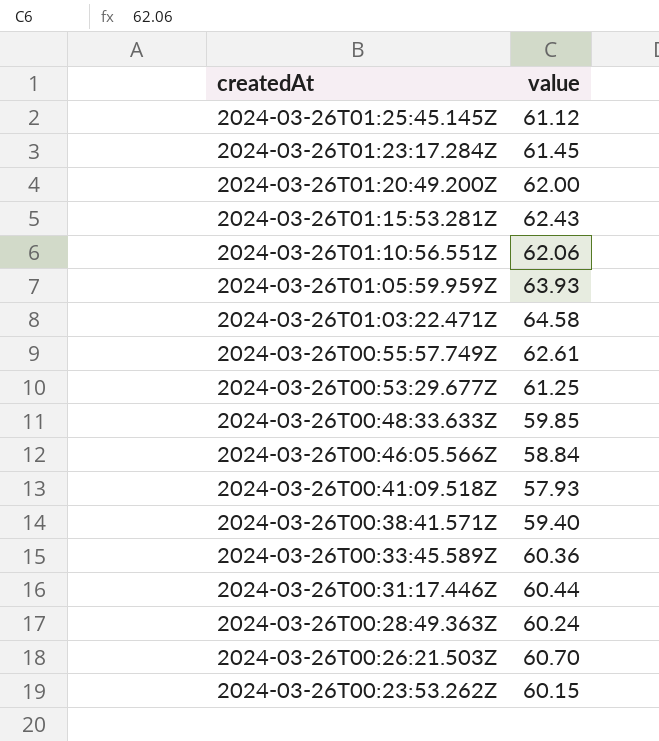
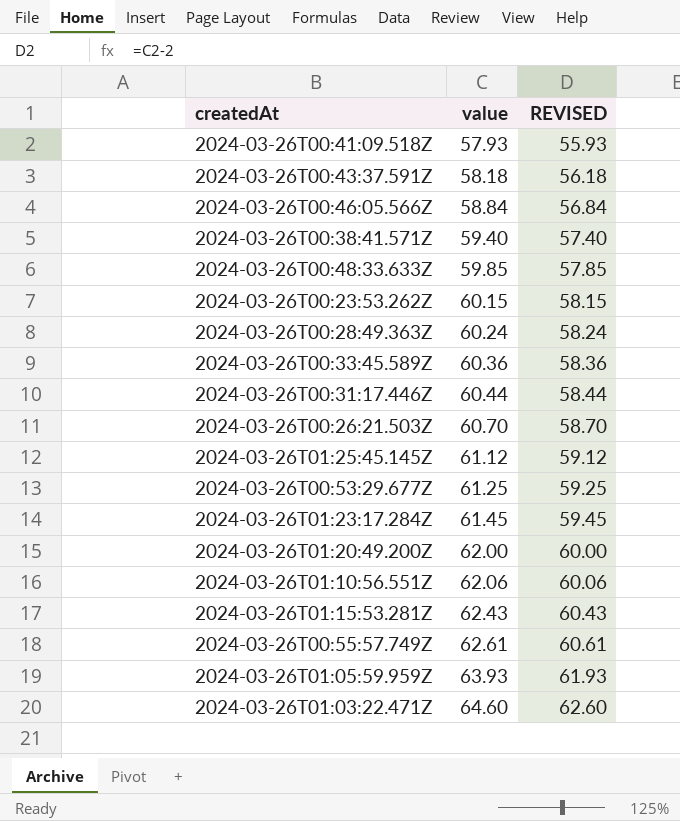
row order: createdAt descending -> value ascending
column REVISED | formula: none -> [value] - 2
row 2024-03-26T00:43:37.591Z: none -> 58.18 | 56.18
2024-03-26T01:03:22.471Z | value: 64.58 -> 64.60

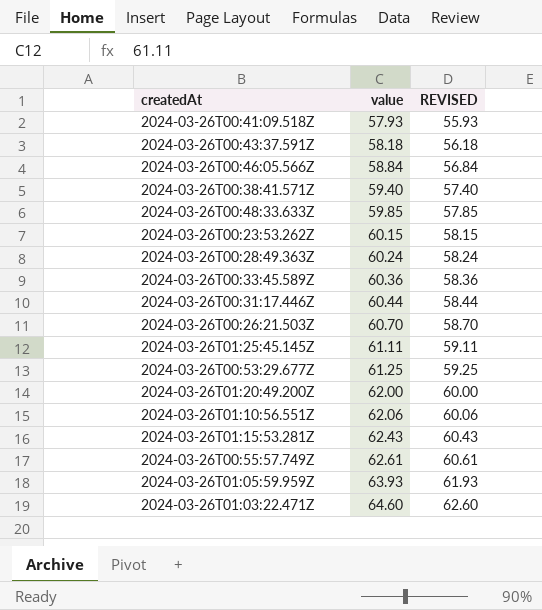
row 2024-03-26T01:23:17.284Z: 61.45 | 59.45 -> none
2024-03-26T01:25:45.145Z | value: 61.12 -> 61.11
2024-03-26T01:25:45.145Z | REVISED: 59.12 -> 59.11

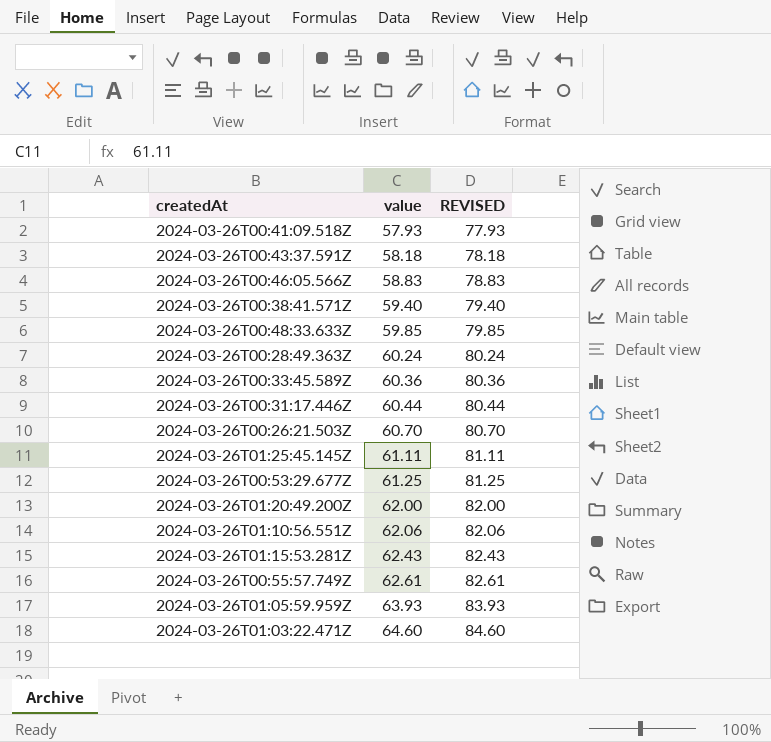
column REVISED | formula: [value] - 2 -> [value] + 20
row 2024-03-26T00:23:53.262Z: 60.15 | 58.15 -> none
2024-03-26T00:46:05.566Z | value: 58.84 -> 58.83

